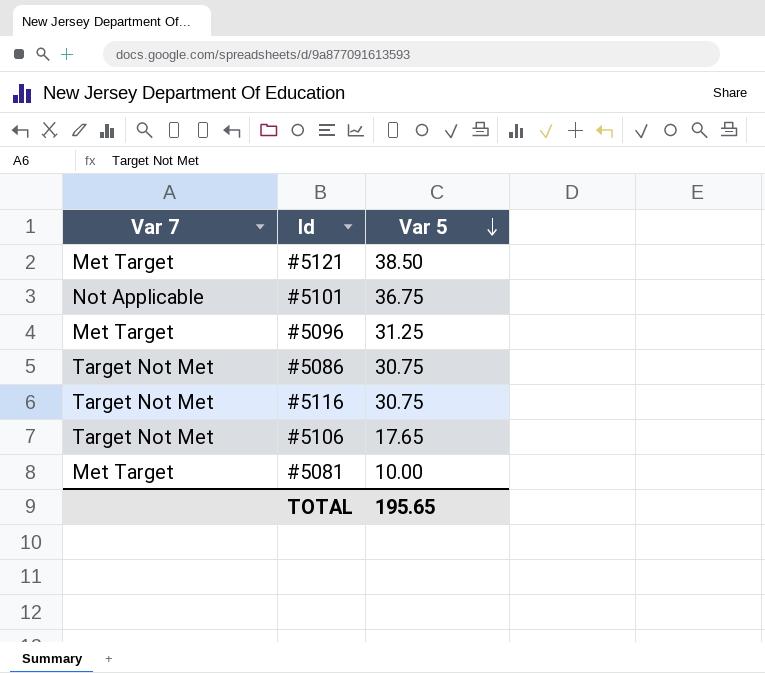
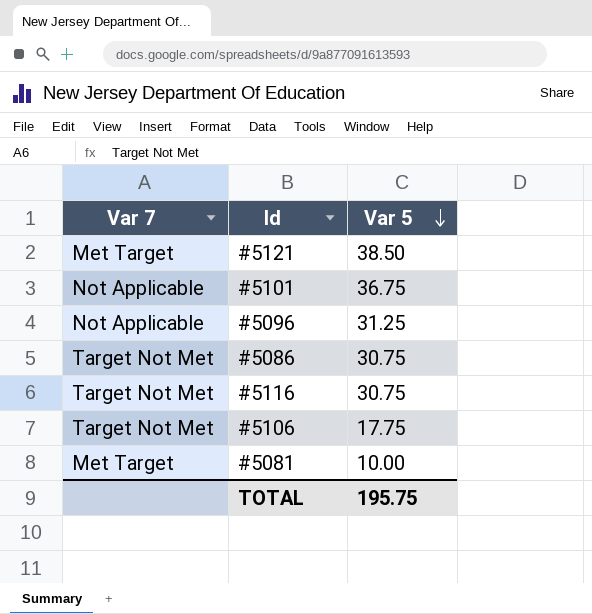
#5096 | Var 7: Met Target -> Not Applicable
#5106 | Var 5: 17.65 -> 17.75
TOTAL | Var 5: 195.65 -> 195.75

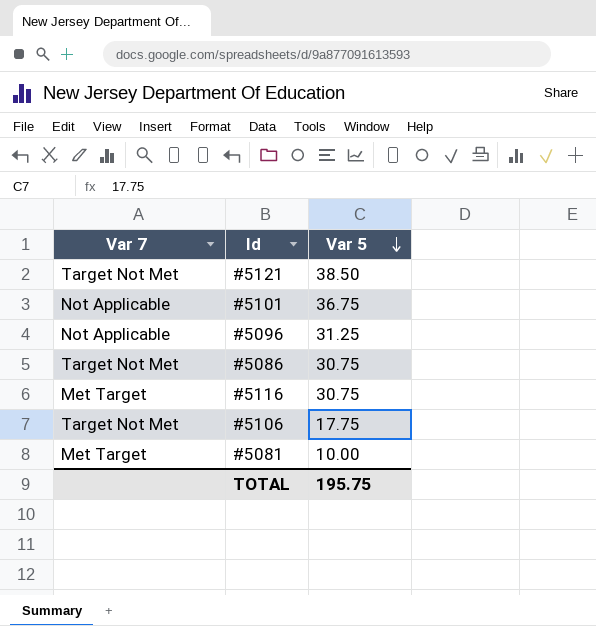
#5121 | Var 7: Met Target -> Target Not Met
#5116 | Var 7: Target Not Met -> Met Target

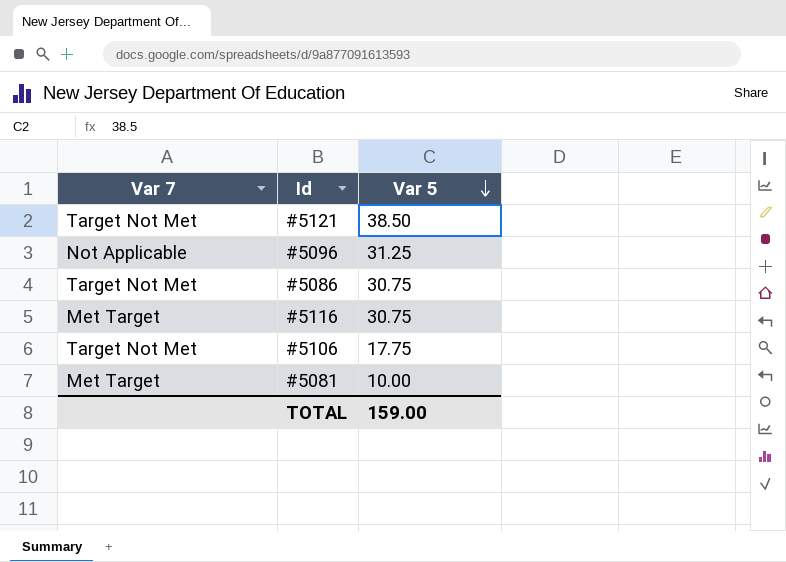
row #5101: Not Applicable | 36.75 -> none
TOTAL | Var 5: 195.75 -> 159.00

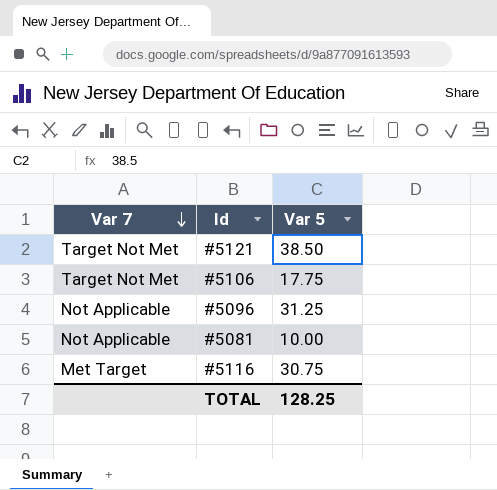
row order: Var 5 descending -> Var 7 descending
row #5086: Target Not Met | 30.75 -> none
#5081 | Var 7: Met Target -> Not Applicable
TOTAL | Var 5: 159.00 -> 128.25

